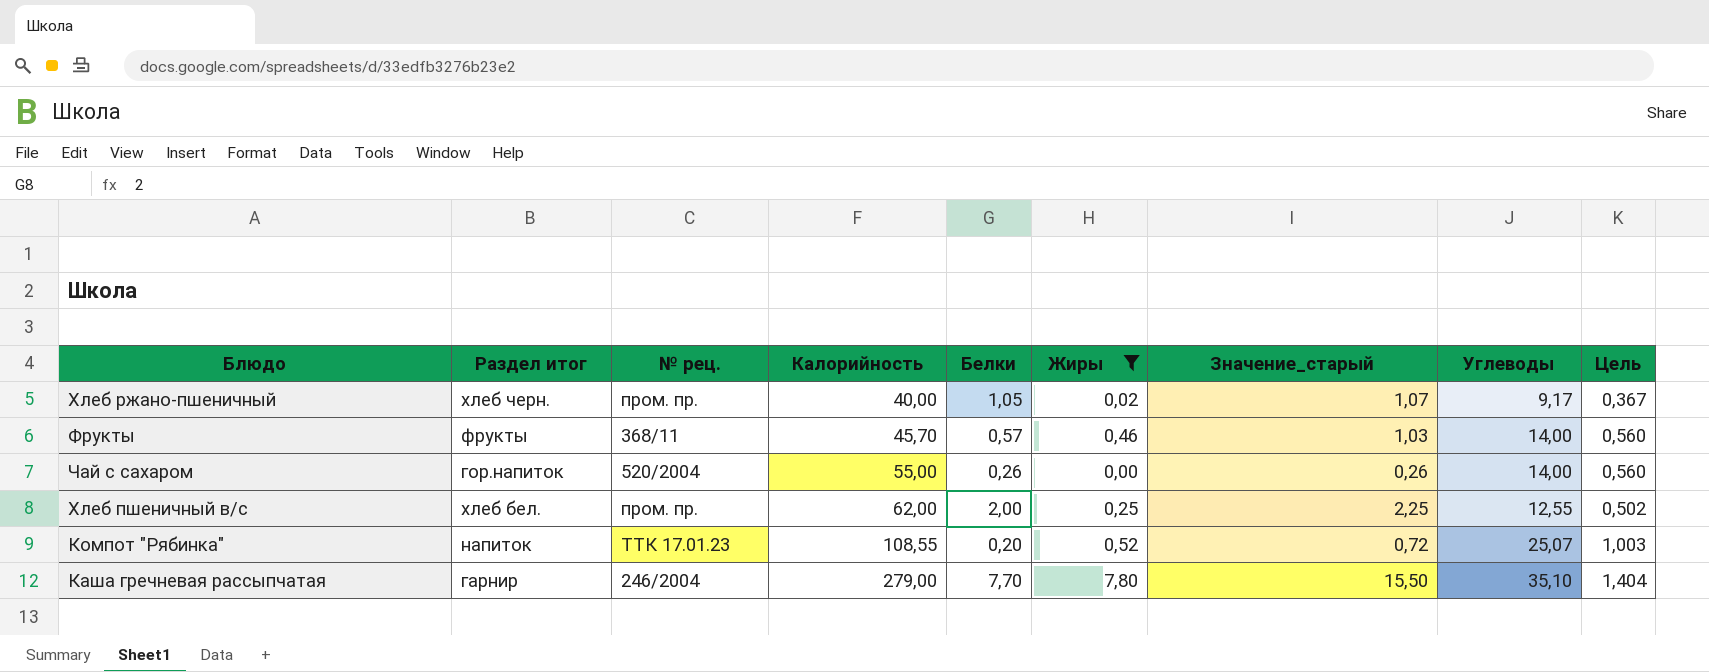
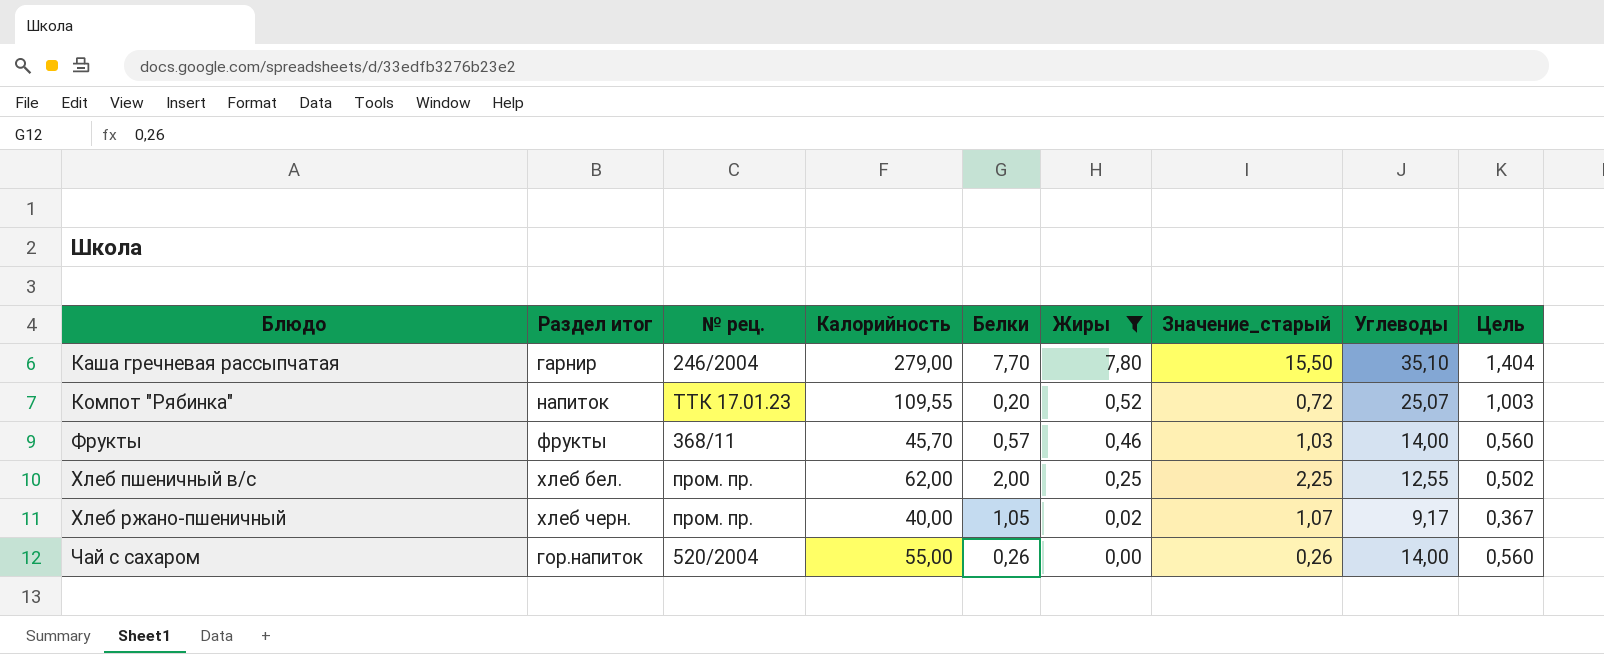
row order: Калорийность ascending -> Блюдо ascending
Компот "Рябинка" | Калорийность: 108,55 -> 109,55

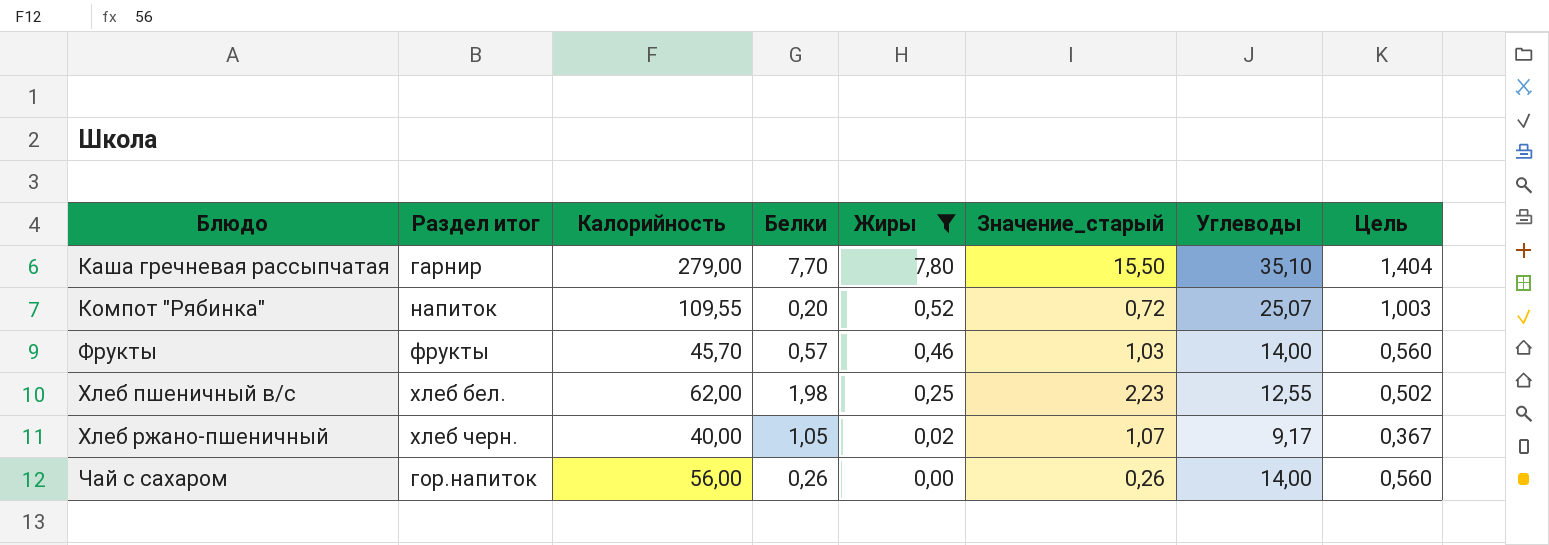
column № рец. | position: 3 -> none
Хлеб пшеничный в/с | Белки: 2,00 -> 1,98
Хлеб пшеничный в/с | Значение_старый: 2,25 -> 2,23
Чай с сахаром | Калорийность: 55,00 -> 56,00

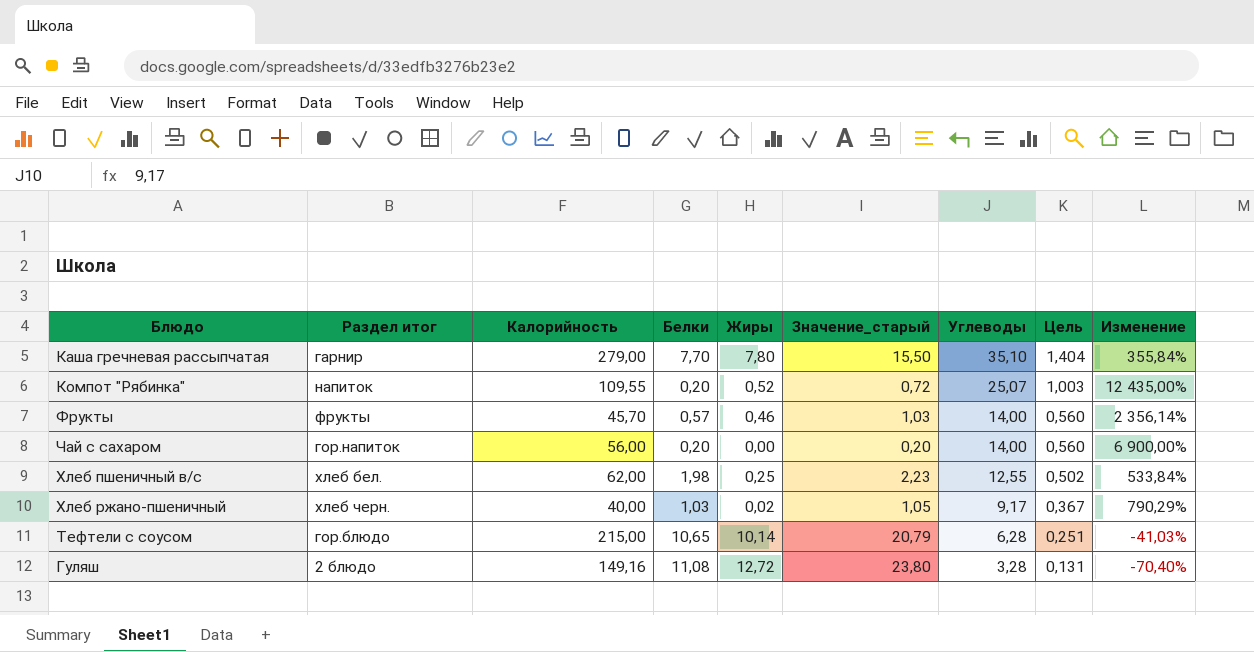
filter: Жиры <= 7,80 -> none
row order: Блюдо ascending -> Углеводы descending
column Изменение | formula: none -> ([Углеводы] - [Белки]) / [Белки]
Чай с сахаром | Белки: 0,26 -> 0,20
Чай с сахаром | Значение_старый: 0,26 -> 0,20
Хлеб ржано-пшеничный | Белки: 1,05 -> 1,03
Хлеб ржано-пшеничный | Значение_старый: 1,07 -> 1,05

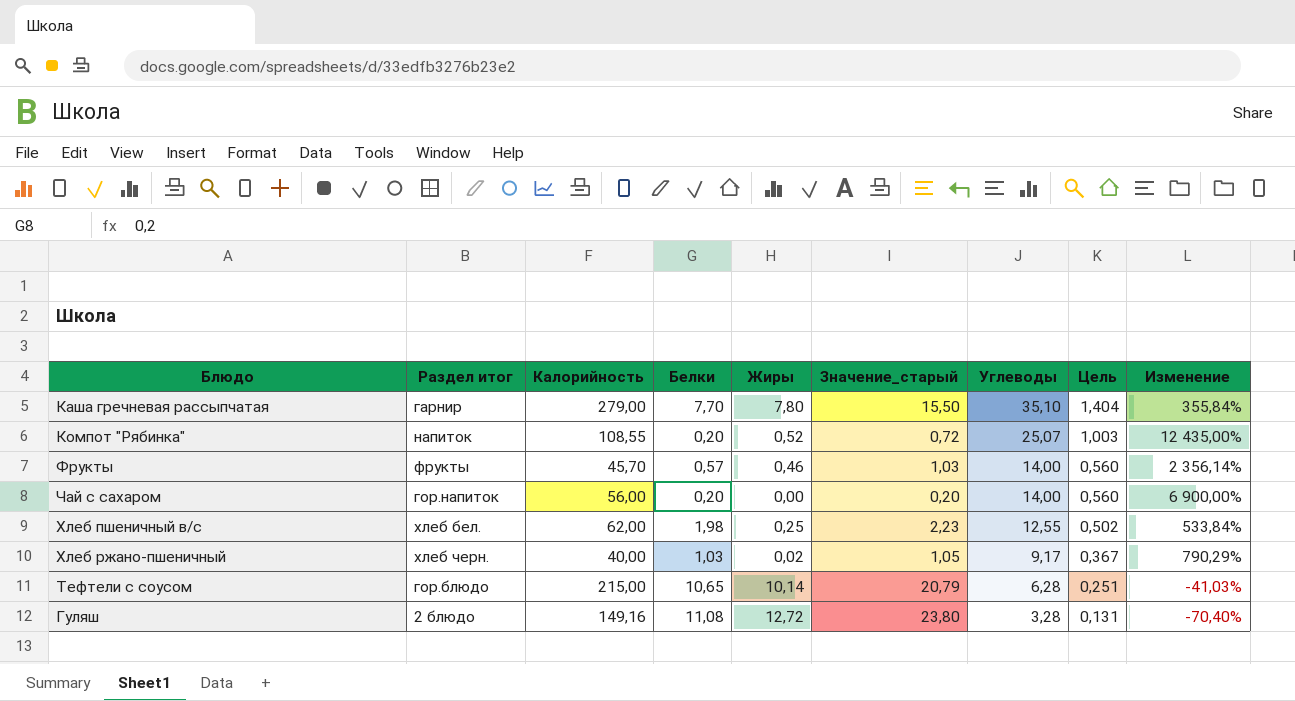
Компот "Рябинка" | Калорийность: 109,55 -> 108,55

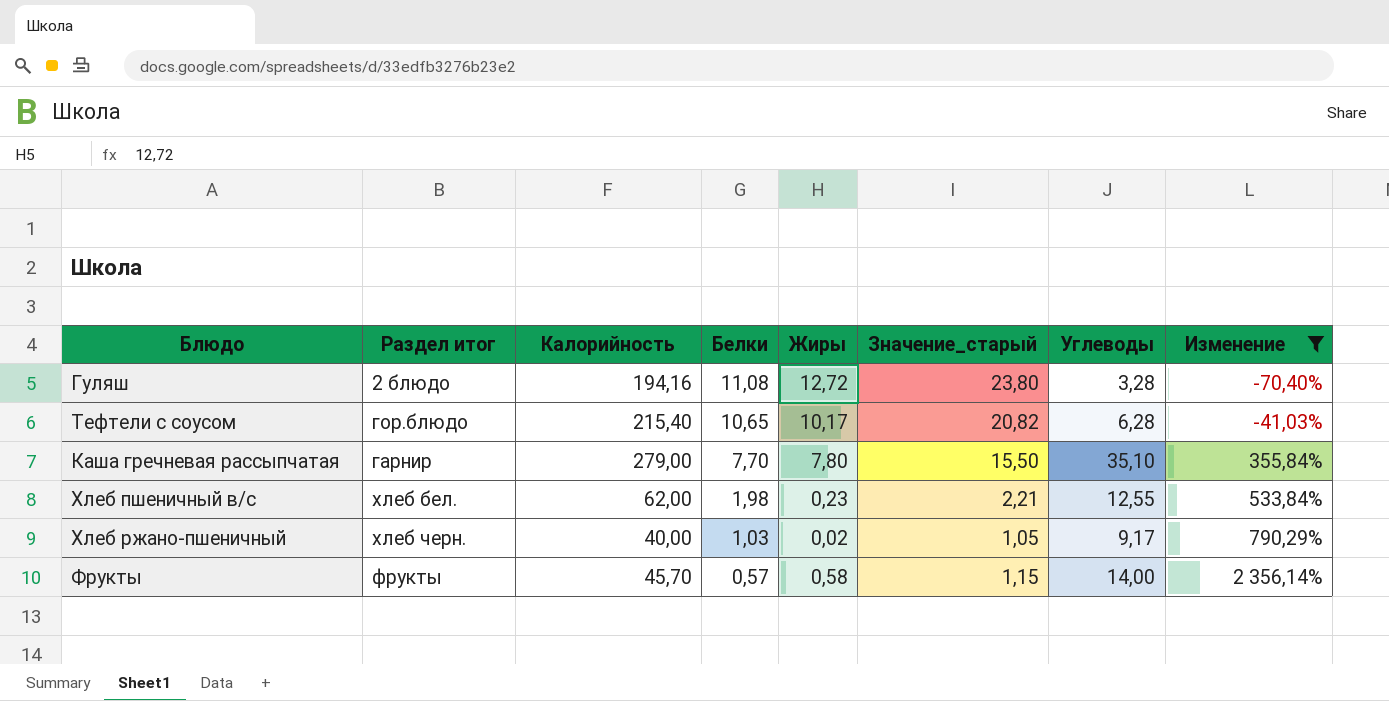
filter: none -> Изменение <= 2 356,14%
row order: Углеводы descending -> Белки descending
column Цель | formula: [Углеводы] * 0,04 -> none
Гуляш | Калорийность: 149,16 -> 194,16
Тефтели с соусом | Калорийность: 215,00 -> 215,40
Тефтели с соусом | Жиры: 10,14 -> 10,17
Тефтели с соусом | Значение_старый: 20,79 -> 20,82
Хлеб пшеничный в/с | Жиры: 0,25 -> 0,23
Хлеб пшеничный в/с | Значение_старый: 2,23 -> 2,21
Фрукты | Жиры: 0,46 -> 0,58
Фрукты | Значение_старый: 1,03 -> 1,15

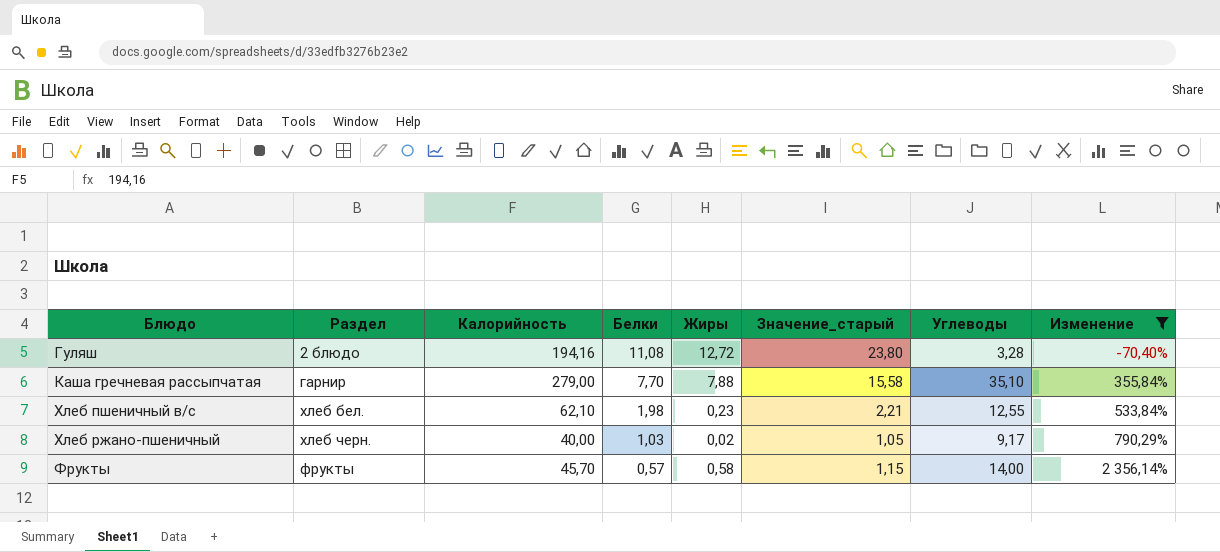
column name: Раздел итог -> Раздел
row Тефтели с соусом: гор.блюдо | 215,40 | 10,65 | 10,17 | 20,82 | 6,28 | -41,03% -> none
Каша гречневая рассыпчатая | Жиры: 7,80 -> 7,88
Каша гречневая рассыпчатая | Значение_старый: 15,50 -> 15,58
Хлеб пшеничный в/с | Калорийность: 62,00 -> 62,10

